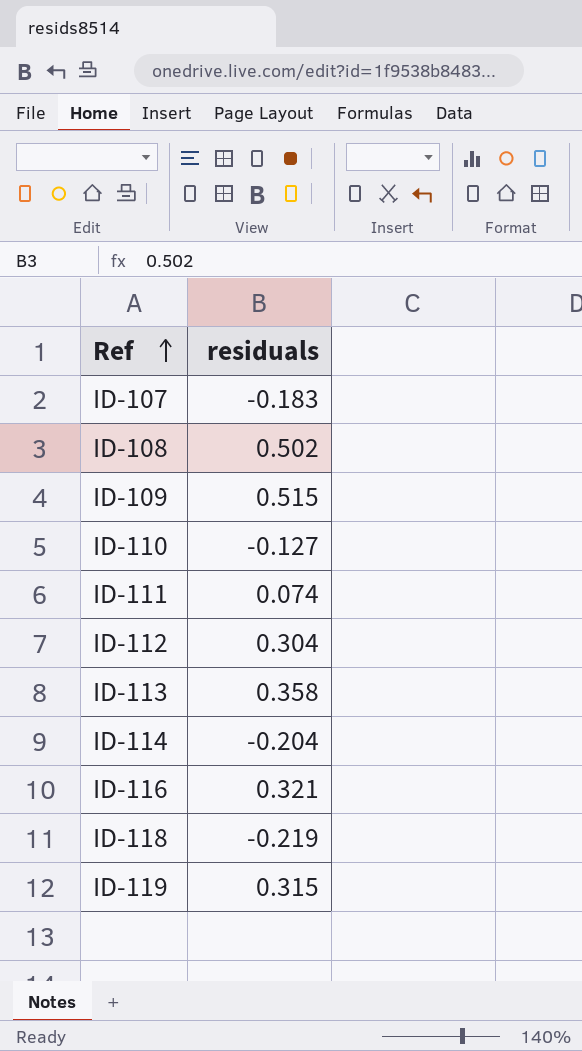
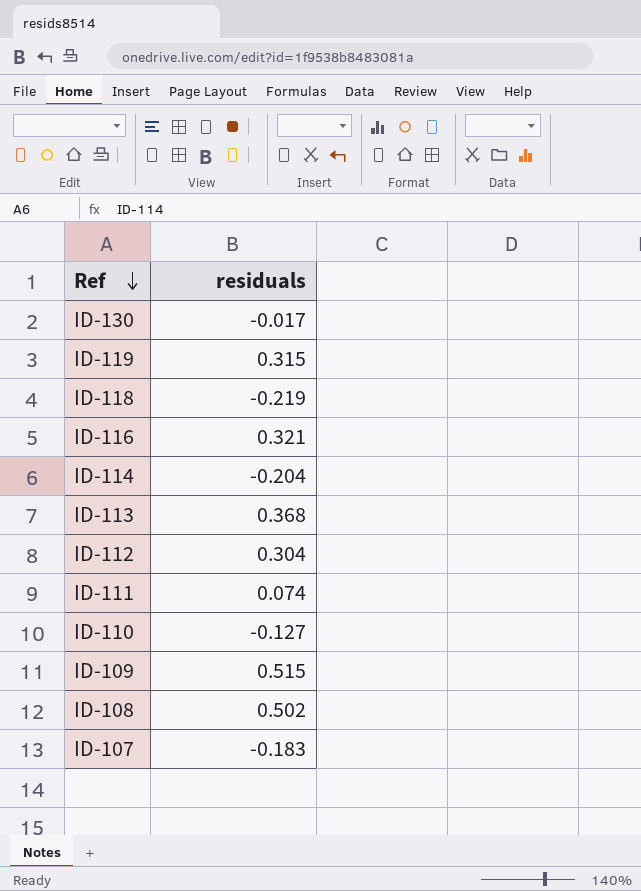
row order: Ref ascending -> Ref descending
row ID-130: none -> -0.017
ID-113 | residuals: 0.358 -> 0.368

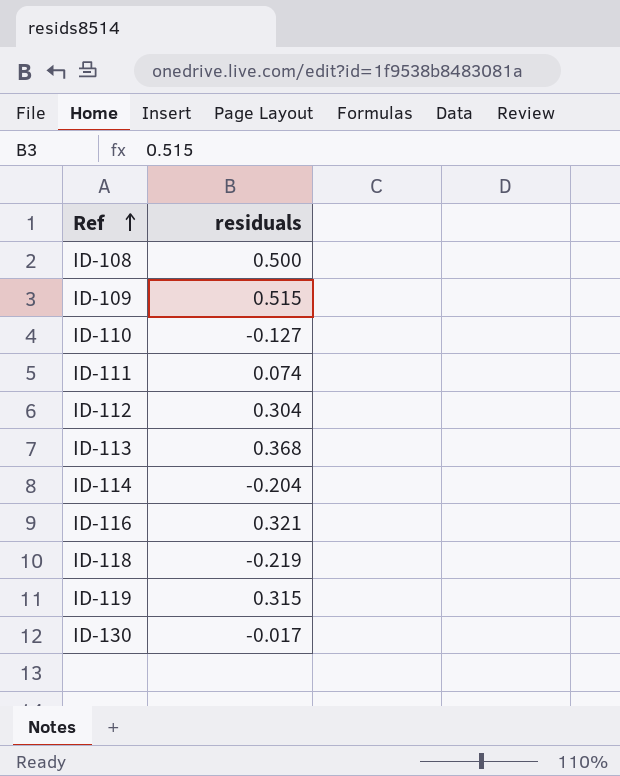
row order: Ref descending -> Ref ascending
row ID-107: -0.183 -> none
ID-108 | residuals: 0.502 -> 0.500

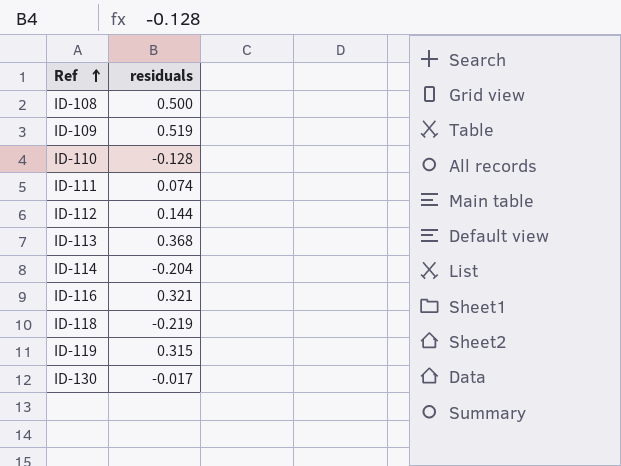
ID-109 | residuals: 0.515 -> 0.519
ID-110 | residuals: -0.127 -> -0.128
ID-112 | residuals: 0.304 -> 0.144

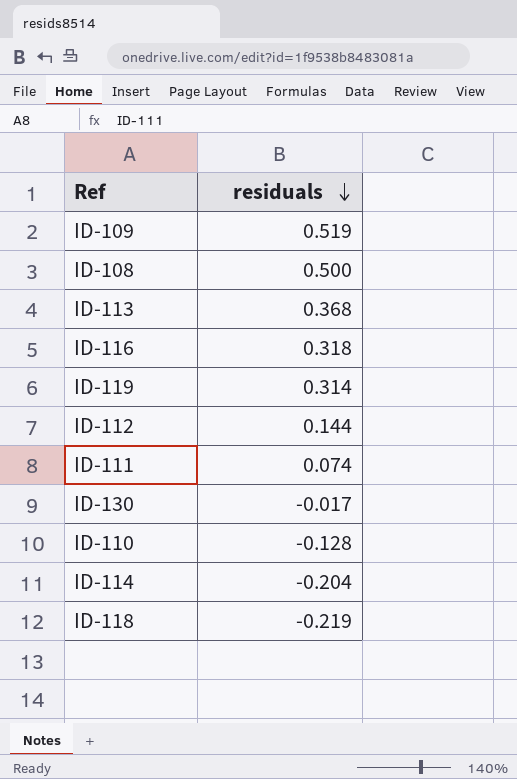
row order: Ref ascending -> residuals descending
ID-116 | residuals: 0.321 -> 0.318
ID-119 | residuals: 0.315 -> 0.314

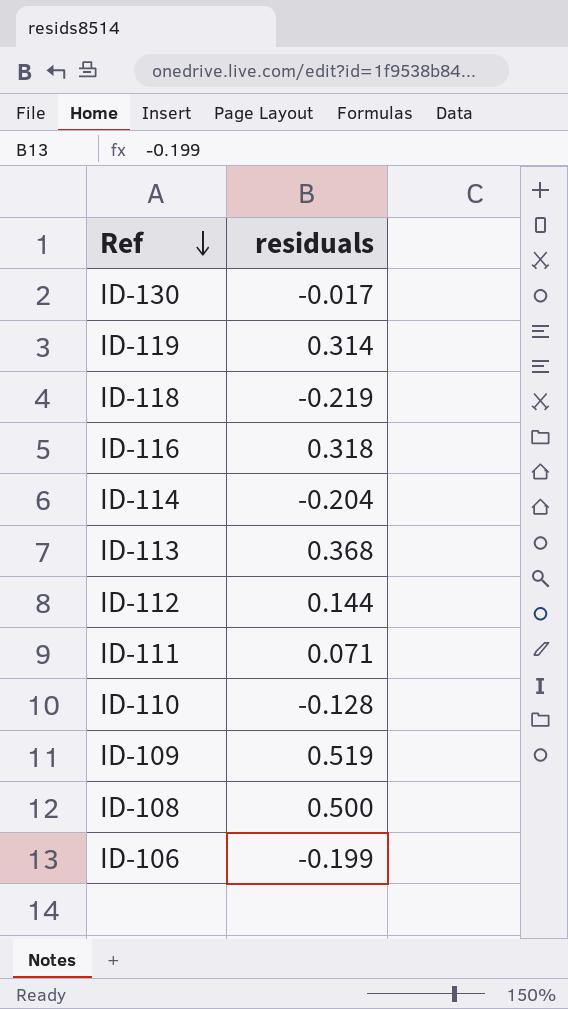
row order: residuals descending -> Ref descending
ID-111 | residuals: 0.074 -> 0.071
row ID-106: none -> -0.199

